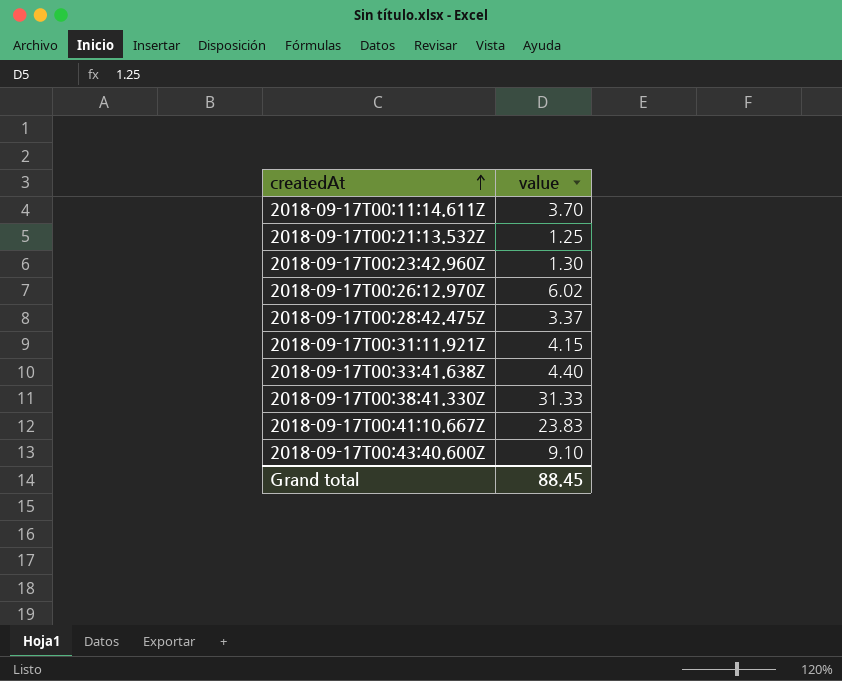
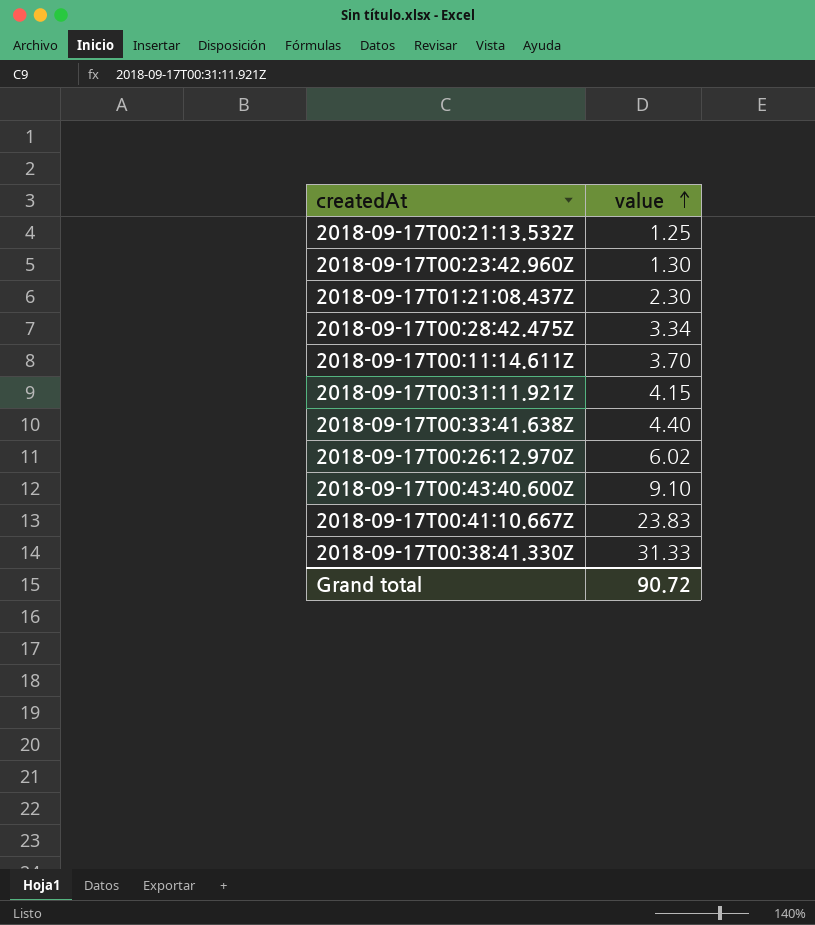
row order: createdAt ascending -> value ascending
row 2018-09-17T01:21:08.437Z: none -> 2.30
2018-09-17T00:28:42.475Z | value: 3.37 -> 3.34
Grand total | value: 88.45 -> 90.72

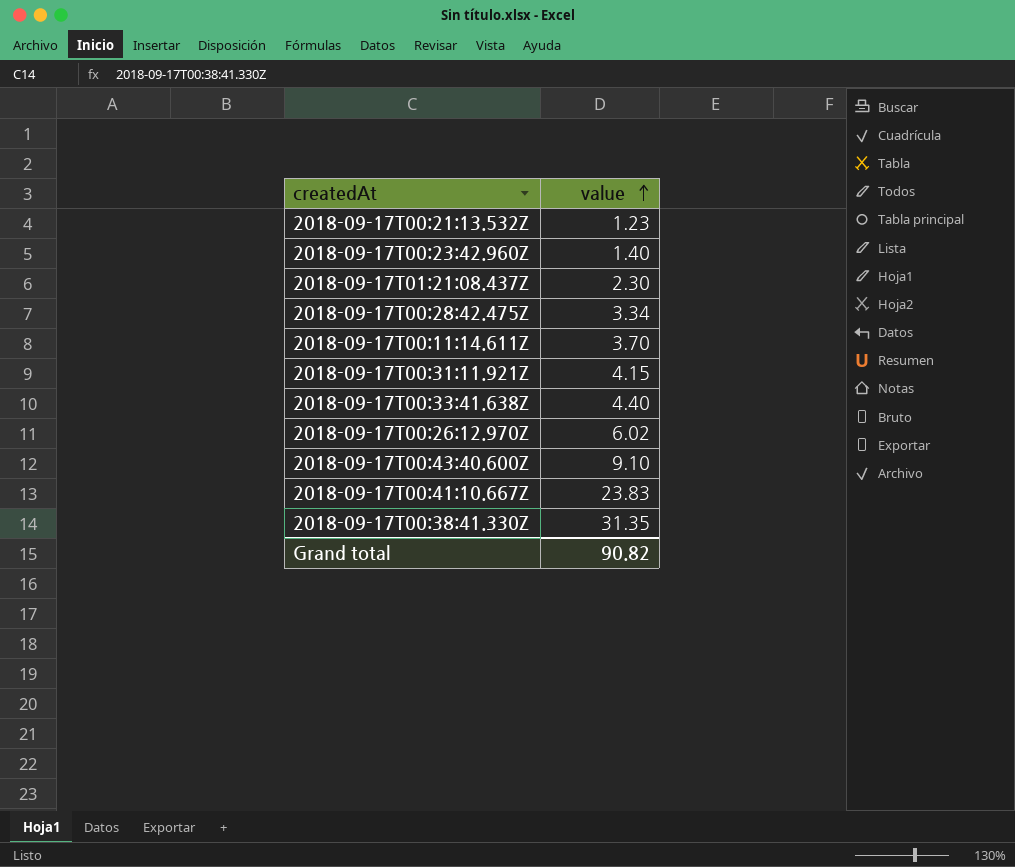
2018-09-17T00:21:13.532Z | value: 1.25 -> 1.23
2018-09-17T00:23:42.960Z | value: 1.30 -> 1.40
2018-09-17T00:38:41.330Z | value: 31.33 -> 31.35
Grand total | value: 90.72 -> 90.82

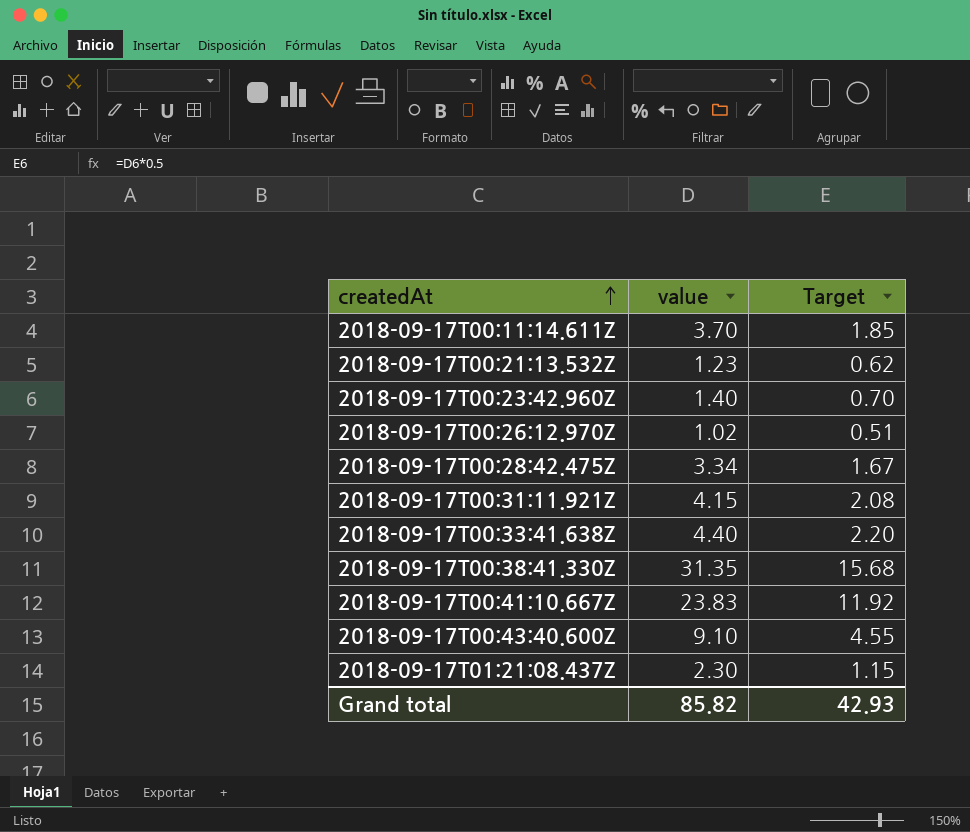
row order: value ascending -> createdAt ascending
column Target | formula: none -> [value] * 0.5
2018-09-17T00:26:12.970Z | value: 6.02 -> 1.02
Grand total | value: 90.82 -> 85.82

